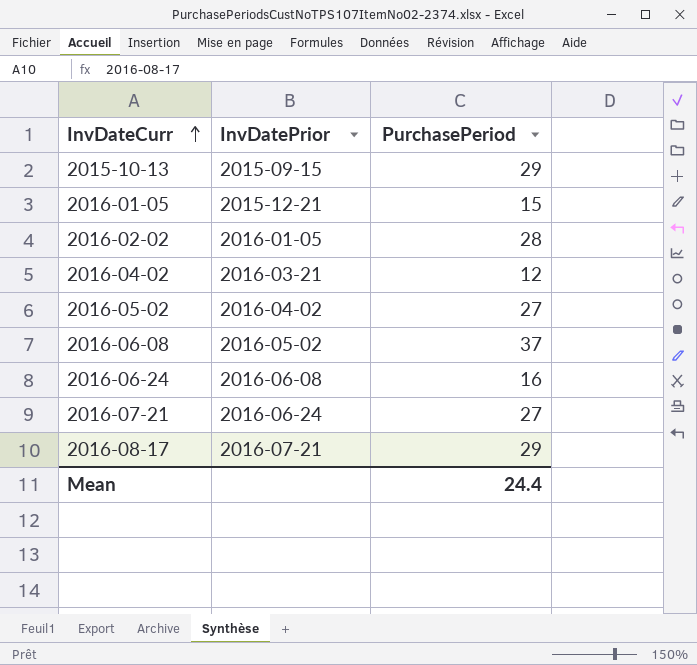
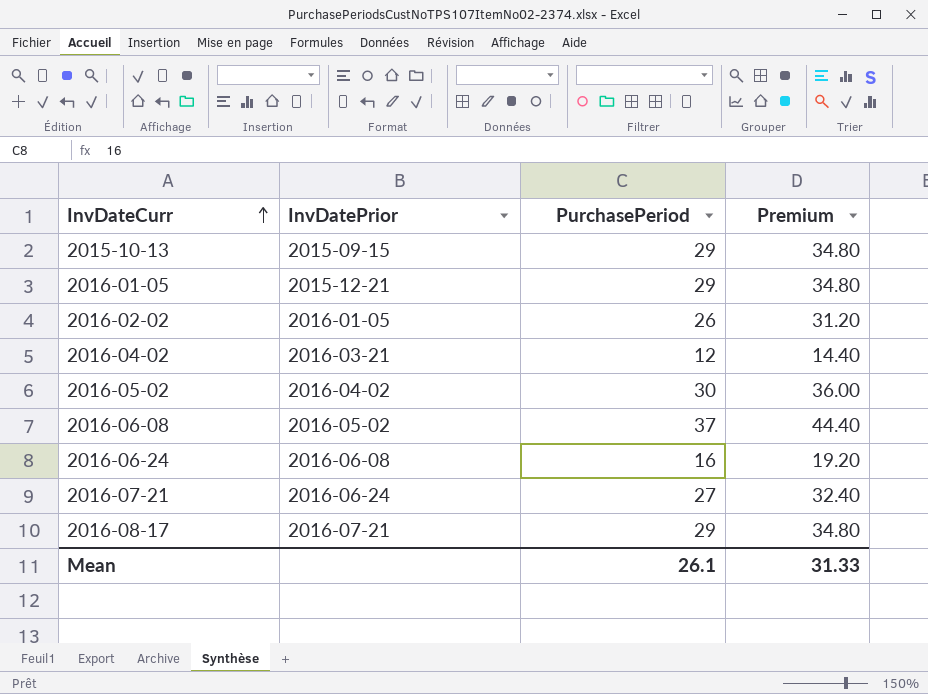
column Premium | formula: none -> [PurchasePeriod] * 1.2
2016-01-05 | PurchasePeriod: 15 -> 29
2016-02-02 | PurchasePeriod: 28 -> 26
2016-05-02 | PurchasePeriod: 27 -> 30
Mean | PurchasePeriod: 24.4 -> 26.1

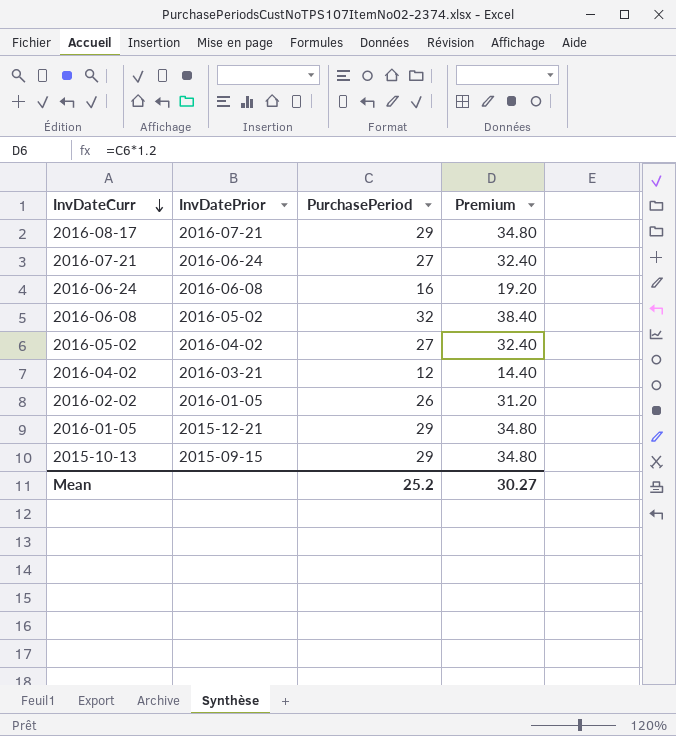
row order: InvDateCurr ascending -> InvDateCurr descending
2016-06-08 | PurchasePeriod: 37 -> 32
2016-06-08 | Premium: 44.40 -> 38.40
2016-05-02 | PurchasePeriod: 30 -> 27
2016-05-02 | Premium: 36.00 -> 32.40
Mean | PurchasePeriod: 26.1 -> 25.2
Mean | Premium: 31.33 -> 30.27

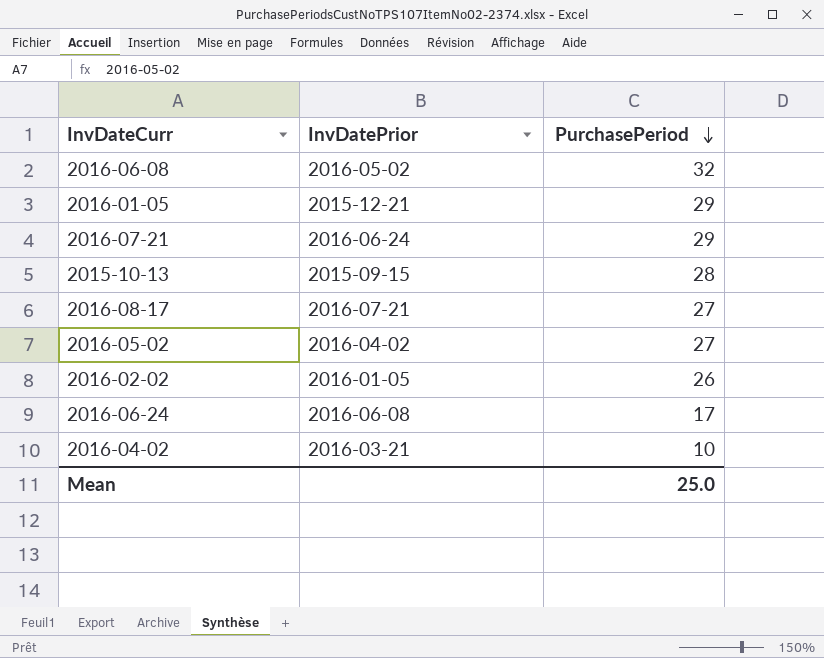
row order: InvDateCurr descending -> PurchasePeriod descending
column Premium | formula: [PurchasePeriod] * 1.2 -> none
2016-07-21 | PurchasePeriod: 27 -> 29
2015-10-13 | PurchasePeriod: 29 -> 28
2016-08-17 | PurchasePeriod: 29 -> 27
2016-06-24 | PurchasePeriod: 16 -> 17
2016-04-02 | PurchasePeriod: 12 -> 10
Mean | PurchasePeriod: 25.2 -> 25.0

